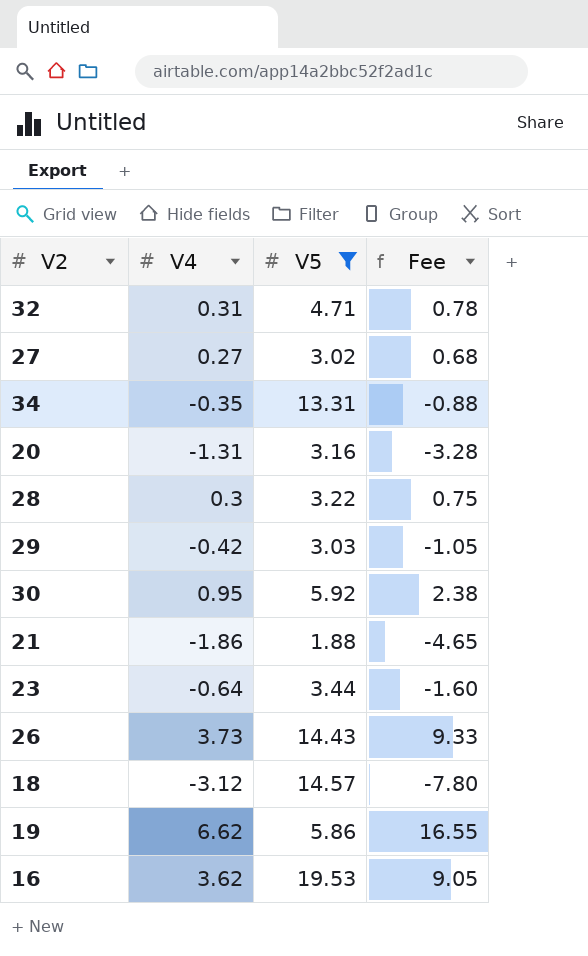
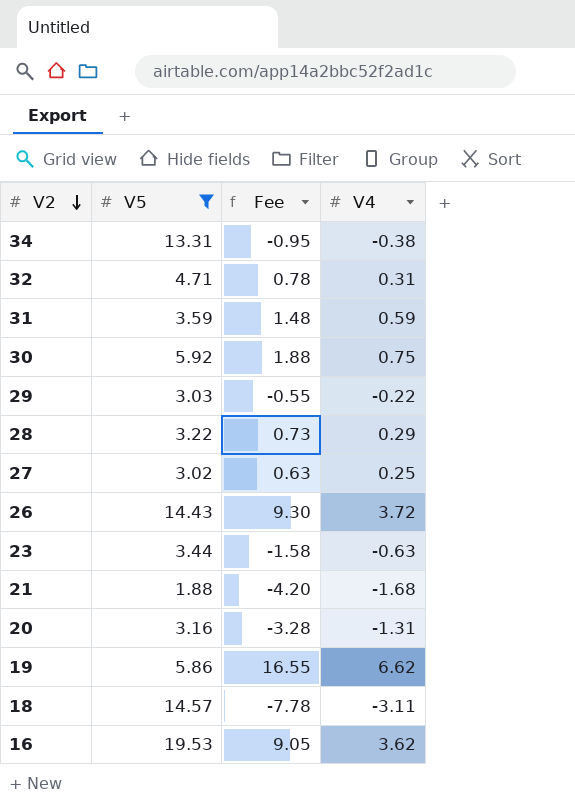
row order: none -> V2 descending
column V4 | position: 2 -> 4
34 | Fee: -0.88 -> -0.95
34 | V4: -0.35 -> -0.38
row 31: none -> 3.59 | 1.48 | 0.59
30 | Fee: 2.38 -> 1.88
30 | V4: 0.95 -> 0.75
29 | Fee: -1.05 -> -0.55
29 | V4: -0.42 -> -0.22
28 | Fee: 0.75 -> 0.73
28 | V4: 0.3 -> 0.29
27 | Fee: 0.68 -> 0.63
27 | V4: 0.27 -> 0.25
26 | Fee: 9.33 -> 9.30
26 | V4: 3.73 -> 3.72
23 | Fee: -1.60 -> -1.58
23 | V4: -0.64 -> -0.63
21 | Fee: -4.65 -> -4.20
21 | V4: -1.86 -> -1.68
18 | Fee: -7.80 -> -7.78
18 | V4: -3.12 -> -3.11

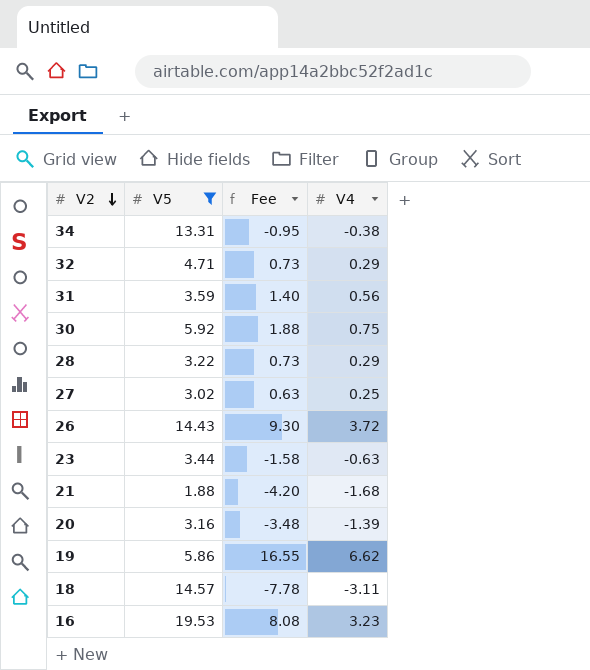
row 29: 3.03 | -0.55 | -0.22 -> none
32 | Fee: 0.78 -> 0.73
32 | V4: 0.31 -> 0.29
31 | Fee: 1.48 -> 1.40
31 | V4: 0.59 -> 0.56
20 | Fee: -3.28 -> -3.48
20 | V4: -1.31 -> -1.39
16 | Fee: 9.05 -> 8.08
16 | V4: 3.62 -> 3.23

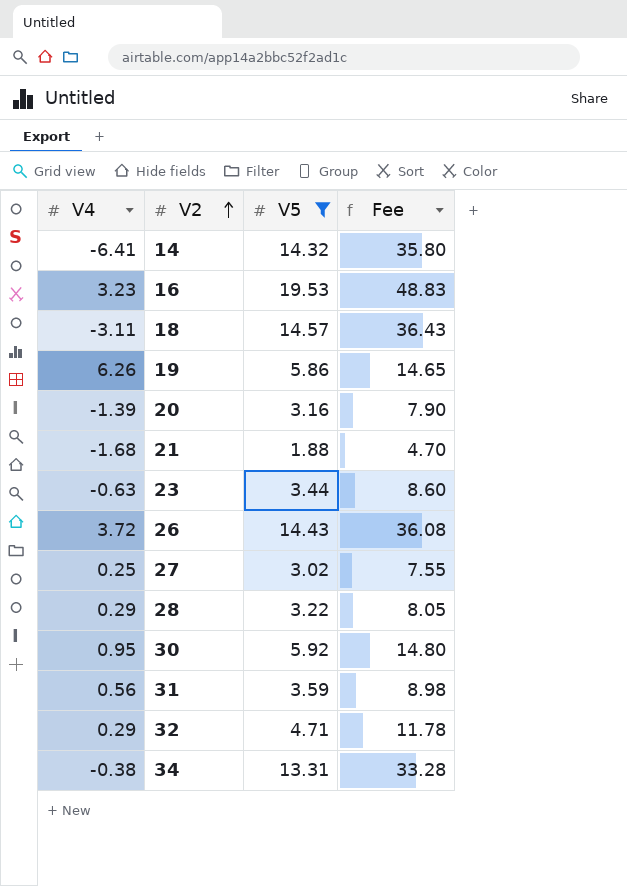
row order: V2 descending -> V2 ascending
column V4 | position: 4 -> 1
column Fee | formula: [V4] * 2.5 -> [V5] * 2.5
row 14: none -> -6.41 | 14.32 | 35.80
19 | V4: 6.62 -> 6.26
30 | V4: 0.75 -> 0.95

